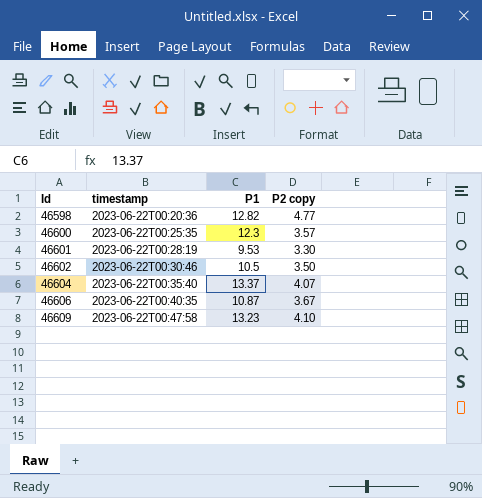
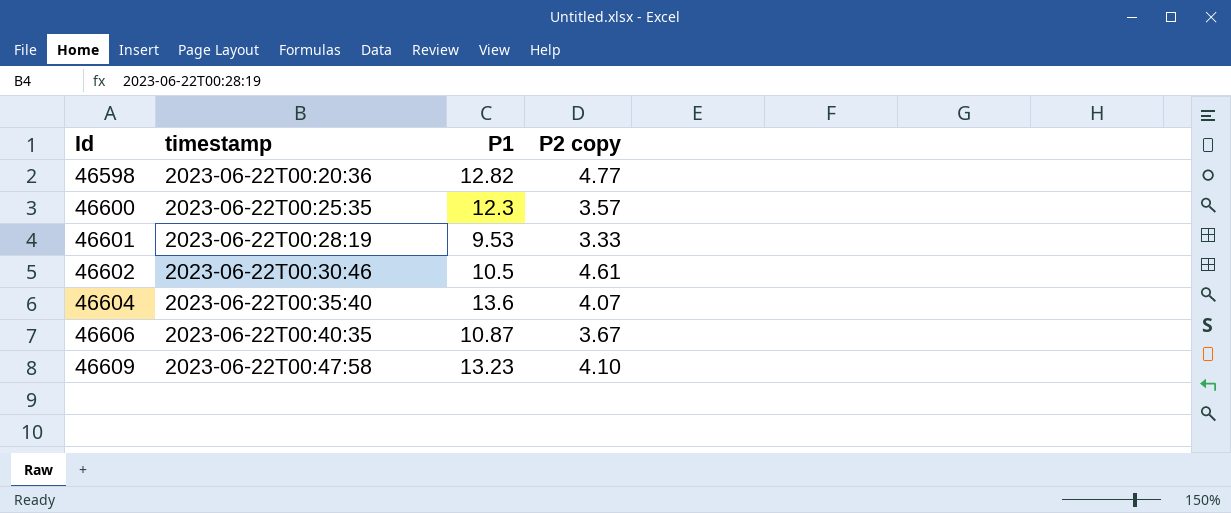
46601 | P2 copy: 3.30 -> 3.33
46602 | P2 copy: 3.50 -> 4.61
46604 | P1: 13.37 -> 13.6

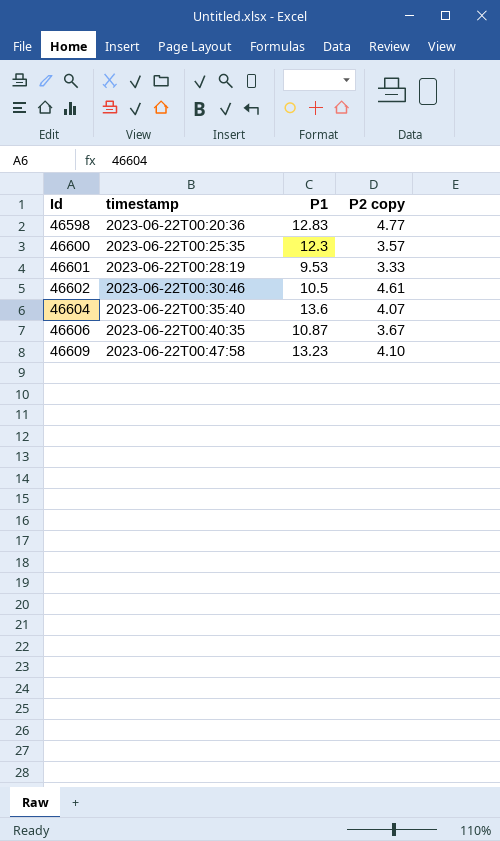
46598 | P1: 12.82 -> 12.83

